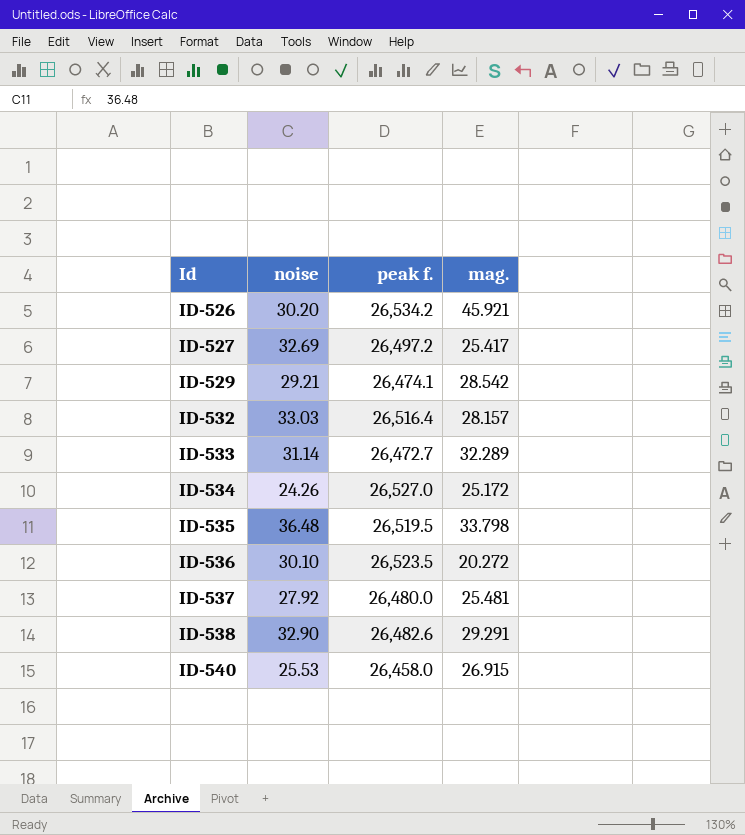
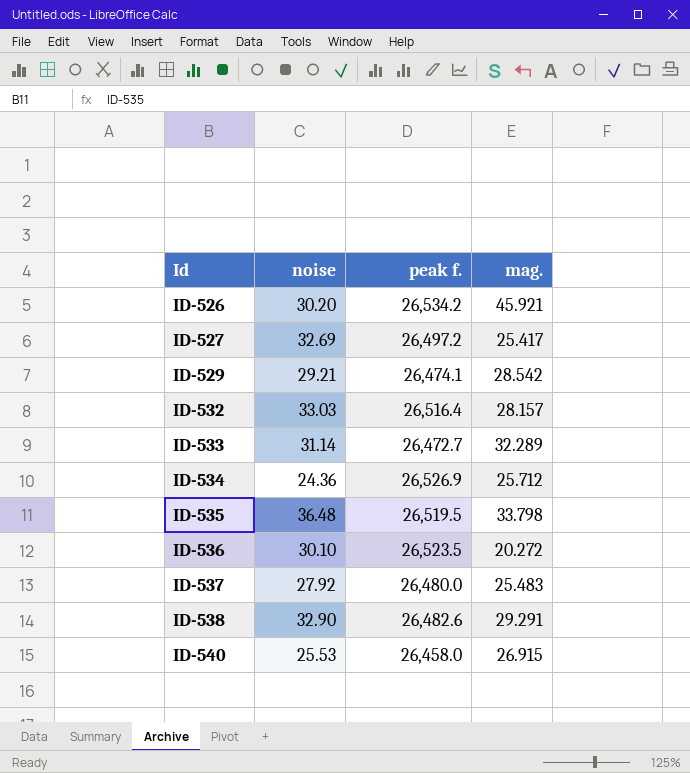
ID-534 | noise: 24.26 -> 24.36
ID-534 | peak f.: 26,527.0 -> 26,526.9
ID-534 | mag.: 25.172 -> 25.712
ID-537 | mag.: 25.481 -> 25.483

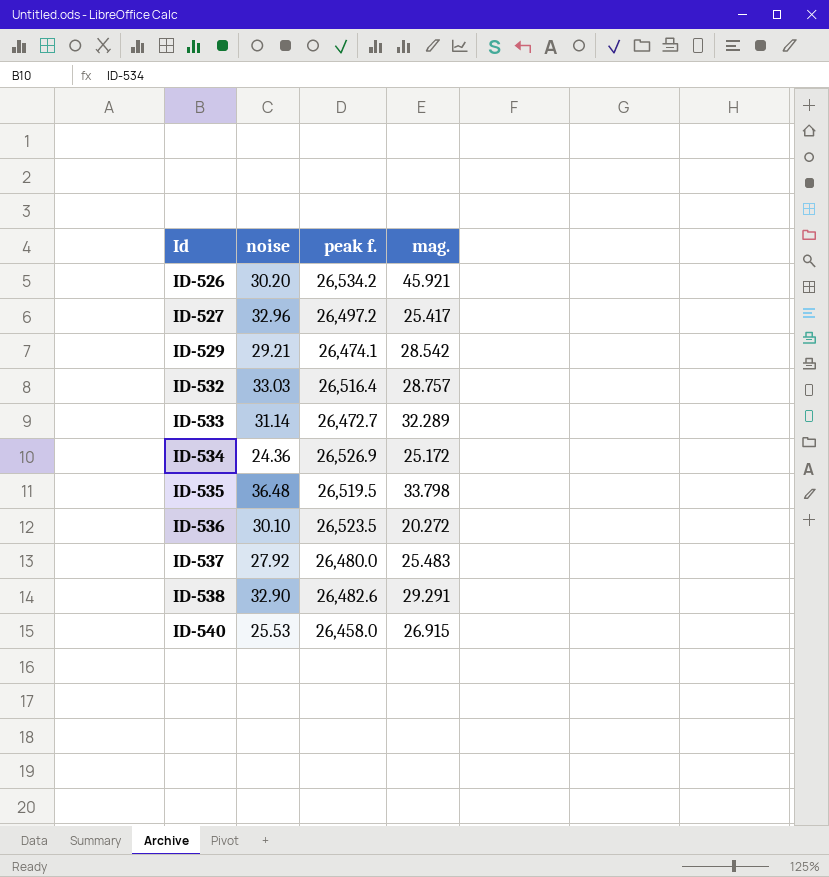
ID-527 | noise: 32.69 -> 32.96
ID-532 | mag.: 28.157 -> 28.757
ID-534 | mag.: 25.712 -> 25.172

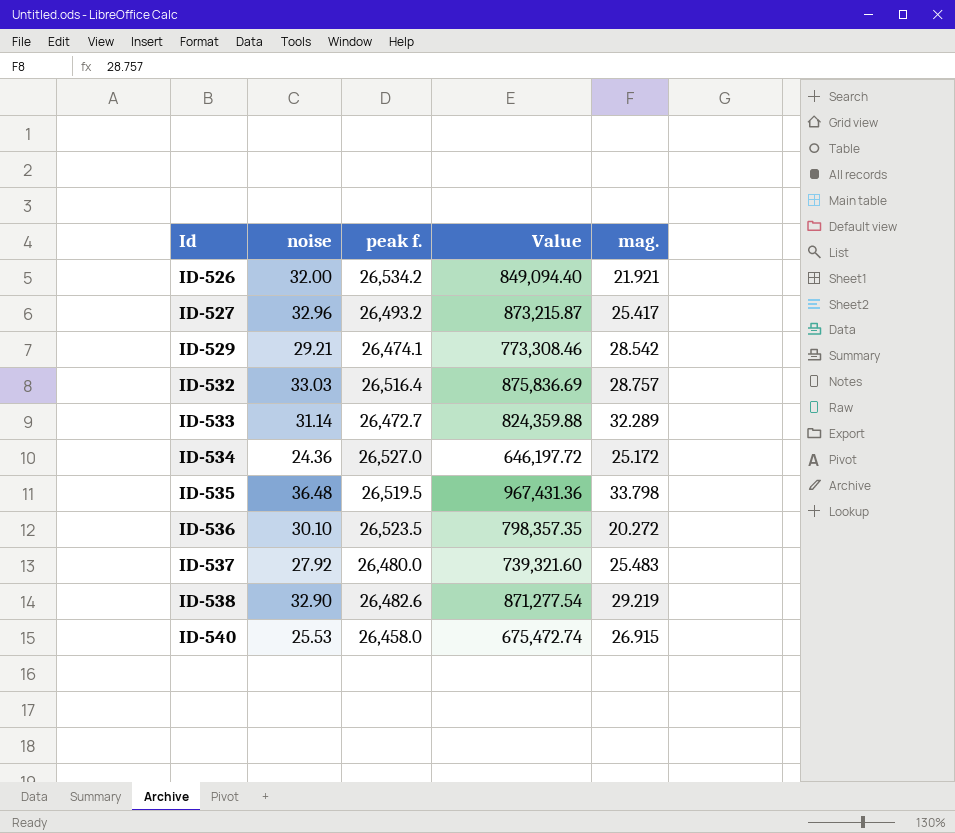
column Value | formula: none -> [noise] * [peak f.]
ID-526 | noise: 30.20 -> 32.00
ID-526 | mag.: 45.921 -> 21.921
ID-527 | peak f.: 26,497.2 -> 26,493.2
ID-534 | peak f.: 26,526.9 -> 26,527.0
ID-538 | mag.: 29.291 -> 29.219

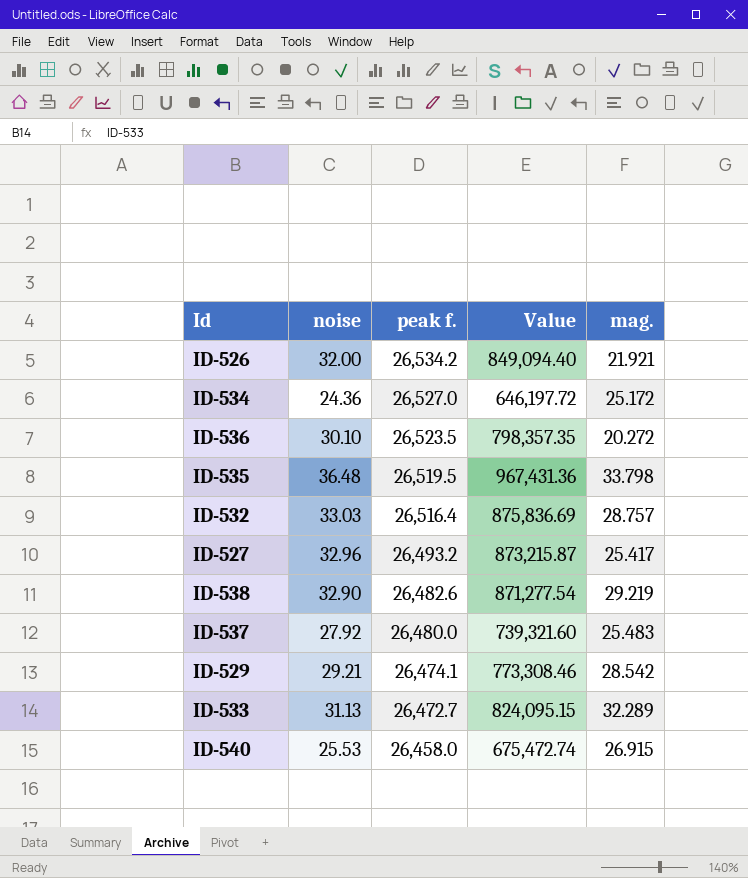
row order: Id ascending -> peak f. descending
ID-533 | noise: 31.14 -> 31.13
ID-533 | Value: 824,359.88 -> 824,095.15

